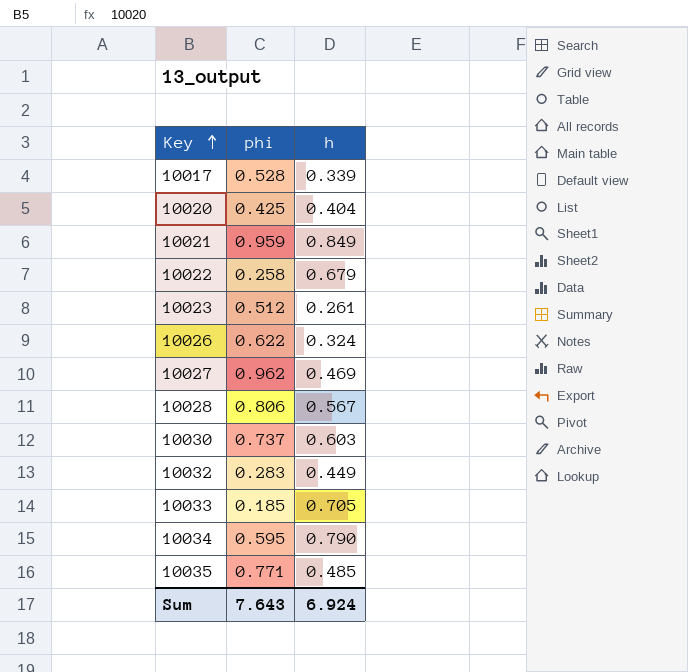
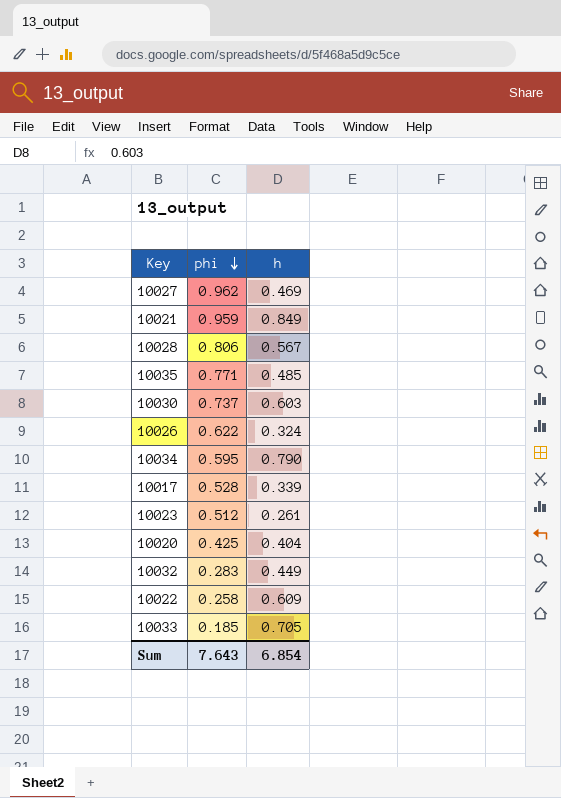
row order: Key ascending -> phi descending
10022 | h: 0.679 -> 0.609
Sum | h: 6.924 -> 6.854

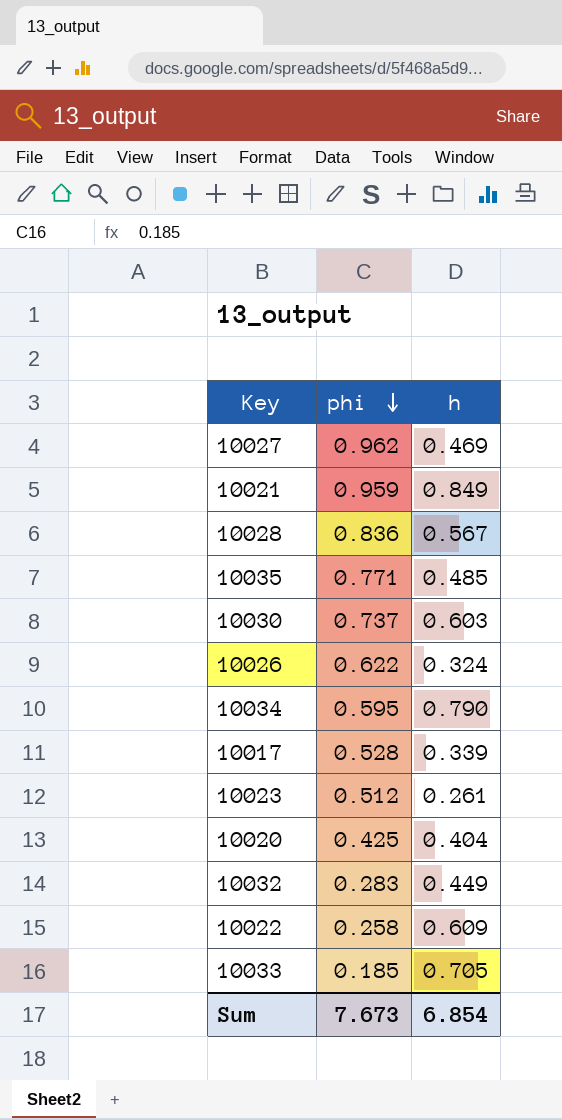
10028 | phi: 0.806 -> 0.836
Sum | phi: 7.643 -> 7.673

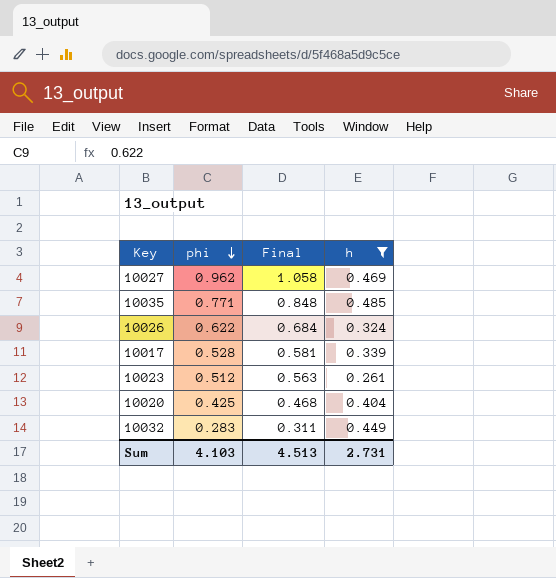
filter: none -> h <= 0.485
column Final | formula: none -> [phi] * 1.1
Sum | phi: 7.673 -> 4.103
Sum | h: 6.854 -> 2.731

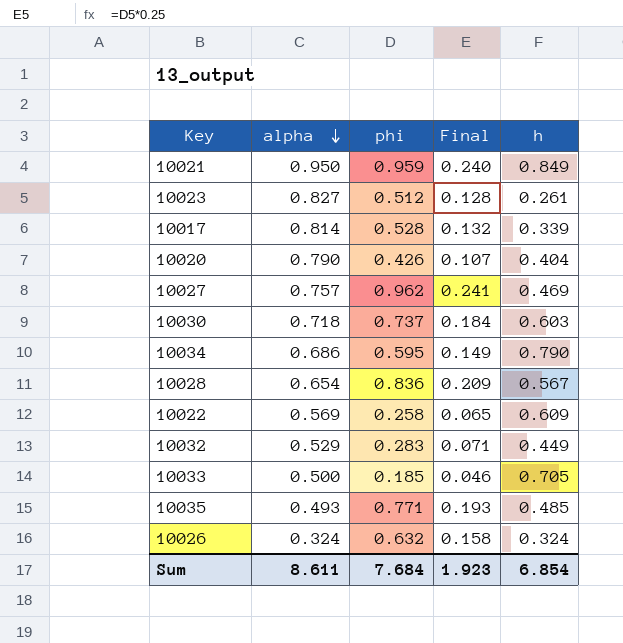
filter: h <= 0.485 -> none
row order: phi descending -> alpha descending
column alpha | position: none -> 2
column Final | formula: [phi] * 1.1 -> [phi] * 0.25
10020 | phi: 0.425 -> 0.426
10026 | phi: 0.622 -> 0.632
Sum | phi: 4.103 -> 7.684
Sum | Final: 4.513 -> 1.923
Sum | h: 2.731 -> 6.854

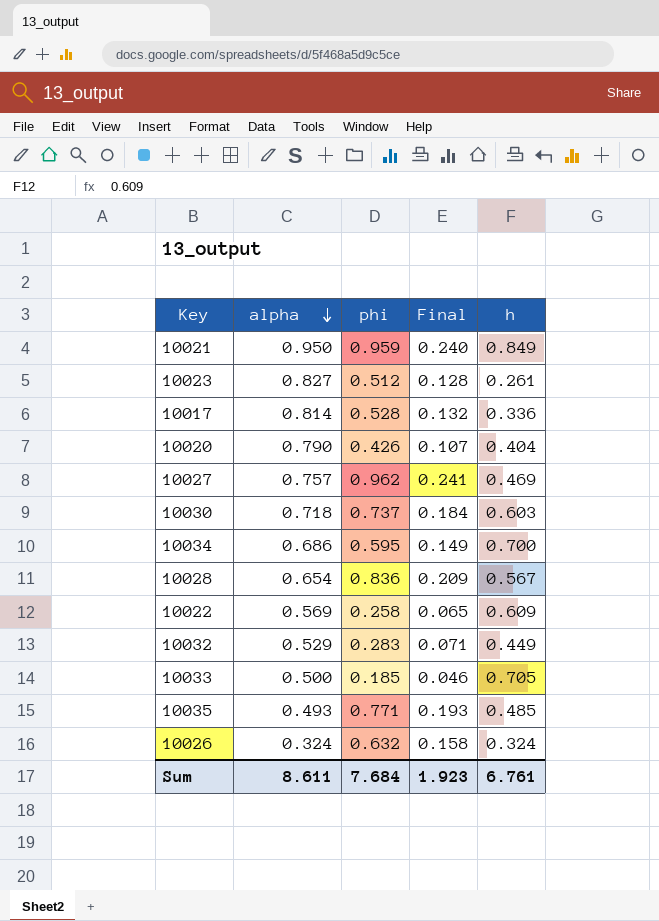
10017 | h: 0.339 -> 0.336
10034 | h: 0.790 -> 0.700
Sum | h: 6.854 -> 6.761

